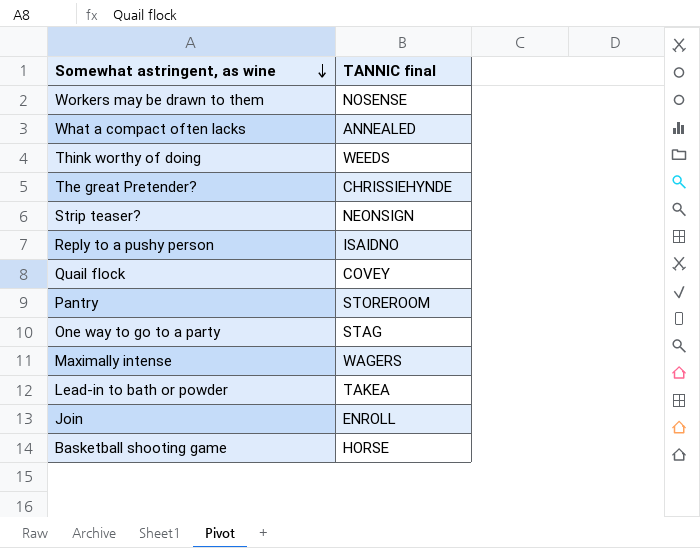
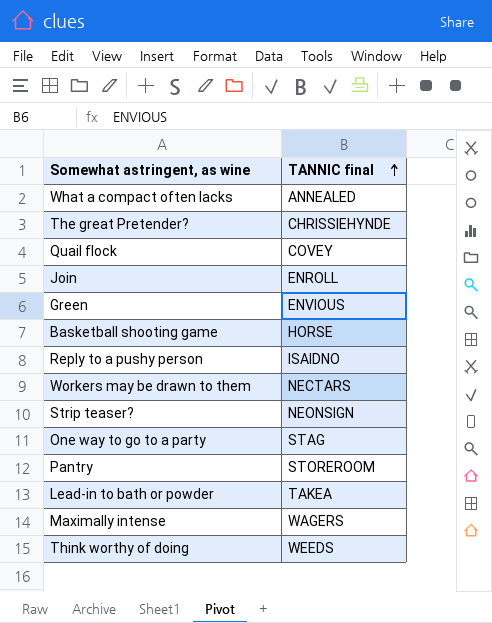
row order: Somewhat astringent, as wine descending -> TANNIC final ascending
row Green: none -> ENVIOUS
Workers may be drawn to them | TANNIC final: NOSENSE -> NECTARS

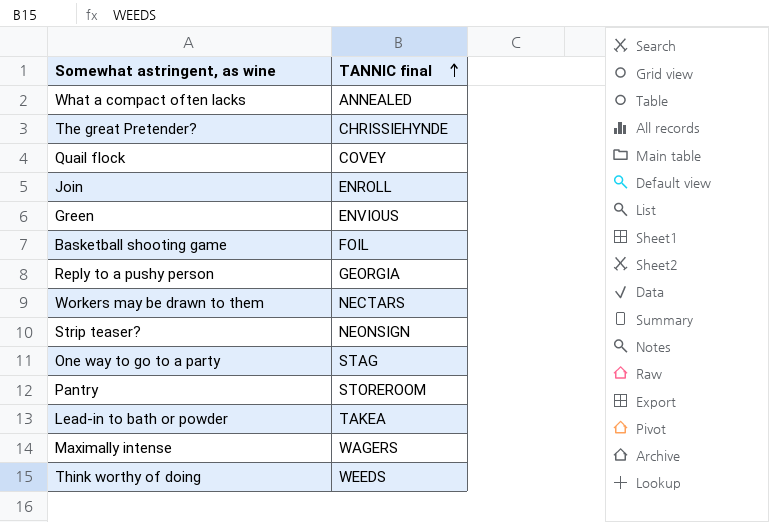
Basketball shooting game | TANNIC final: HORSE -> FOIL
Reply to a pushy person | TANNIC final: ISAIDNO -> GEORGIA

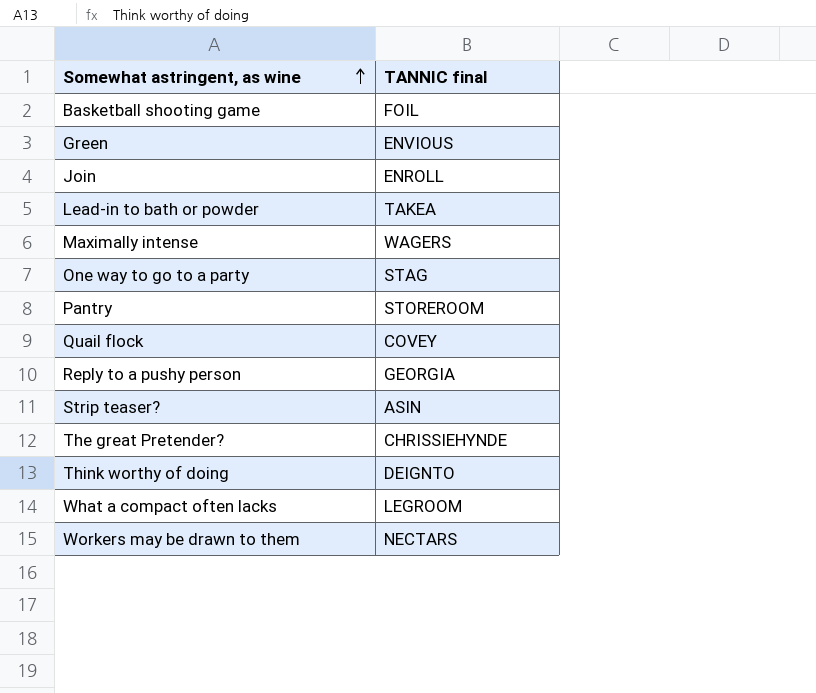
row order: TANNIC final ascending -> Somewhat astringent, as wine ascending
Strip teaser? | TANNIC final: NEONSIGN -> ASIN
Think worthy of doing | TANNIC final: WEEDS -> DEIGNTO
What a compact often lacks | TANNIC final: ANNEALED -> LEGROOM

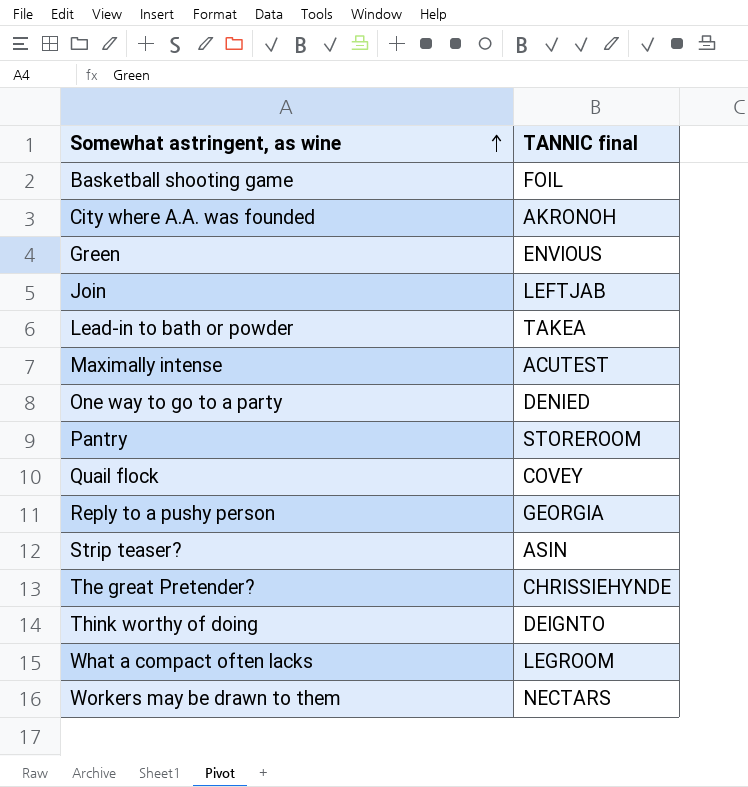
row City where A.A. was founded: none -> AKRONOH
Join | TANNIC final: ENROLL -> LEFTJAB
Maximally intense | TANNIC final: WAGERS -> ACUTEST
One way to go to a party | TANNIC final: STAG -> DENIED

